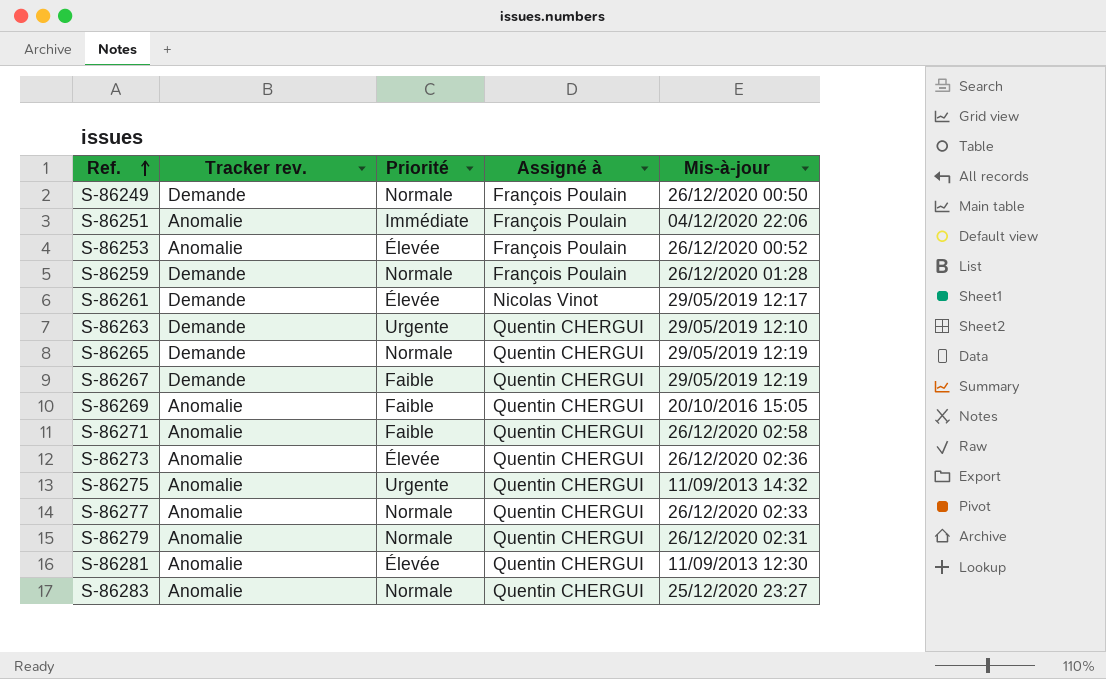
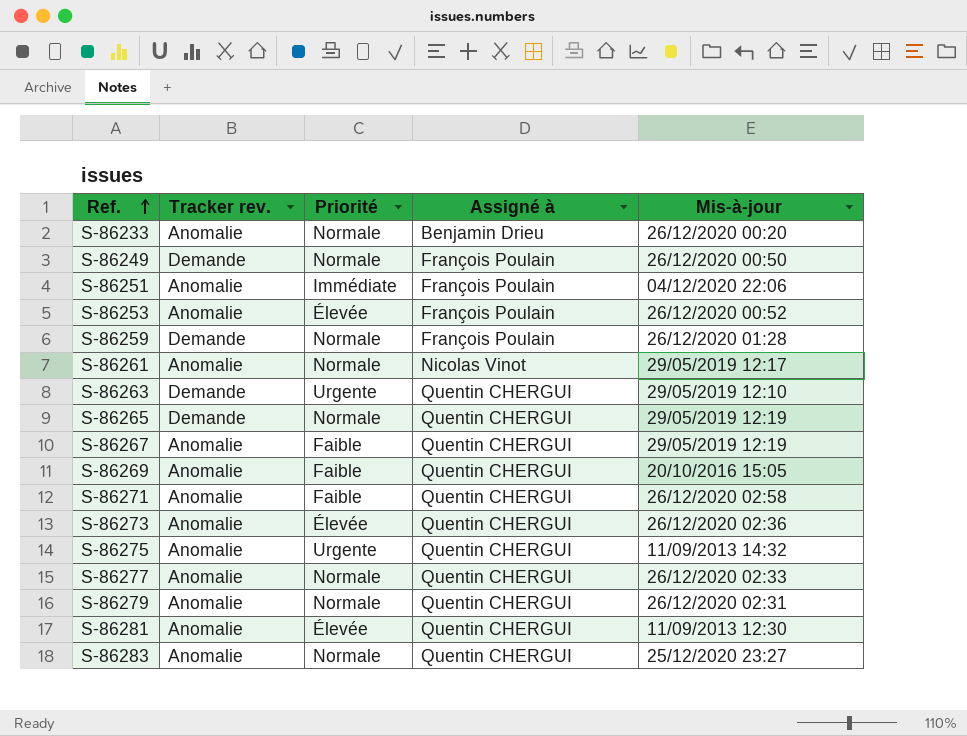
row S-86233: none -> Anomalie | Normale | Benjamin Drieu | 26/12/2020 00:20
S-86261 | Tracker rev.: Demande -> Anomalie
S-86261 | Priorité: Élevée -> Normale
S-86267 | Tracker rev.: Demande -> Anomalie

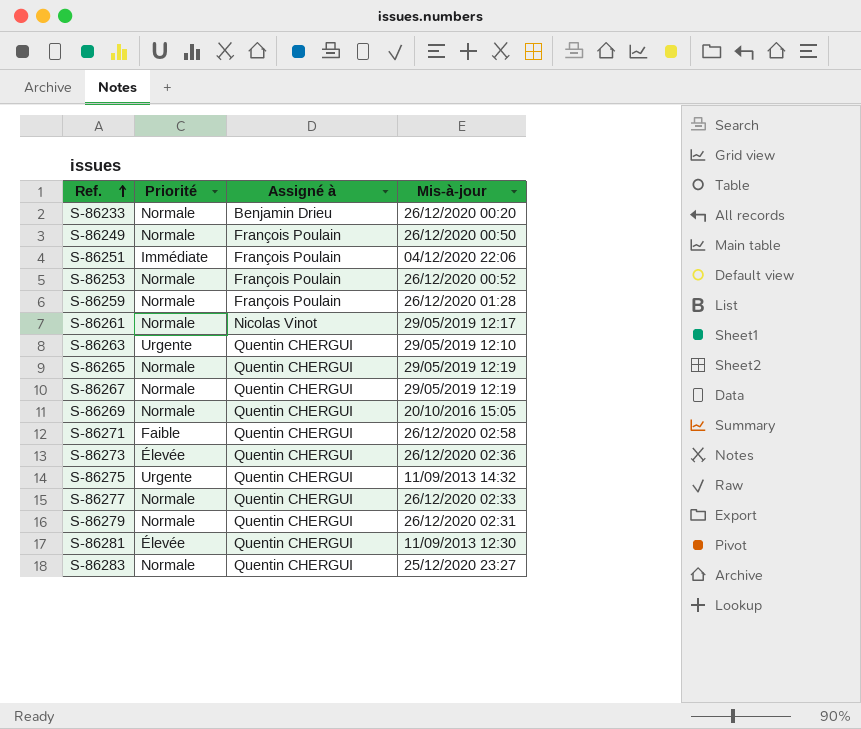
column Tracker rev. | position: 2 -> none
S-86253 | Priorité: Élevée -> Normale
S-86267 | Priorité: Faible -> Normale
S-86269 | Priorité: Faible -> Normale

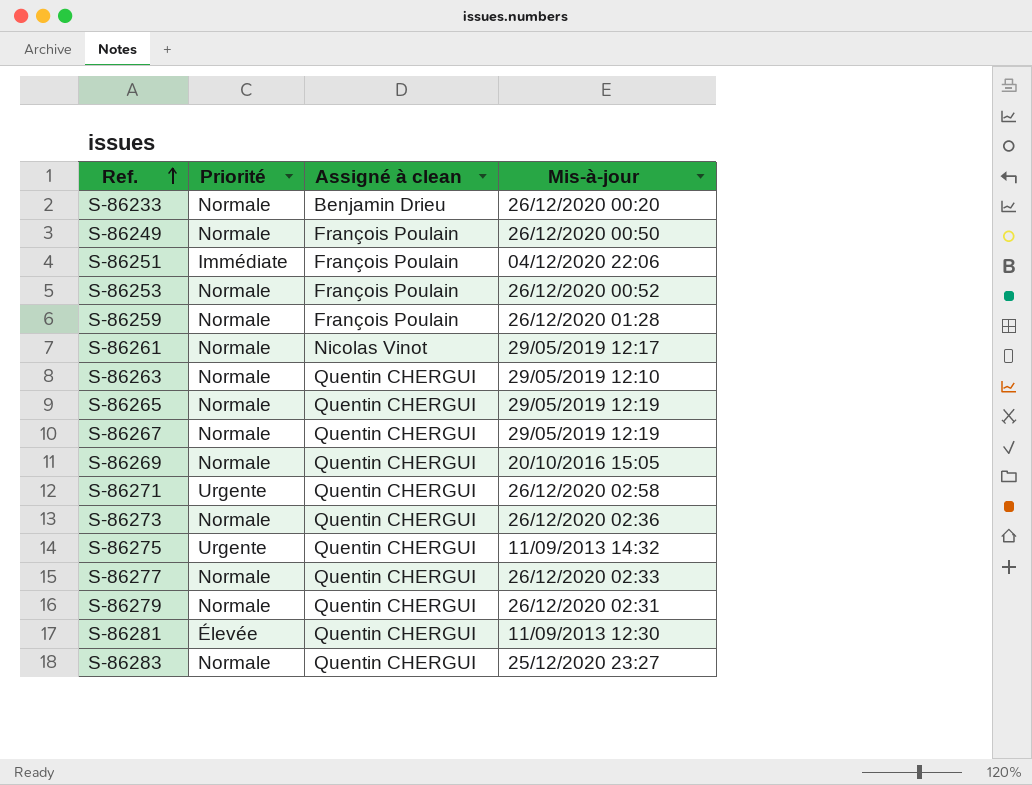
column name: Assigné à -> Assigné à clean
S-86263 | Priorité: Urgente -> Normale
S-86271 | Priorité: Faible -> Urgente
S-86273 | Priorité: Élevée -> Normale

